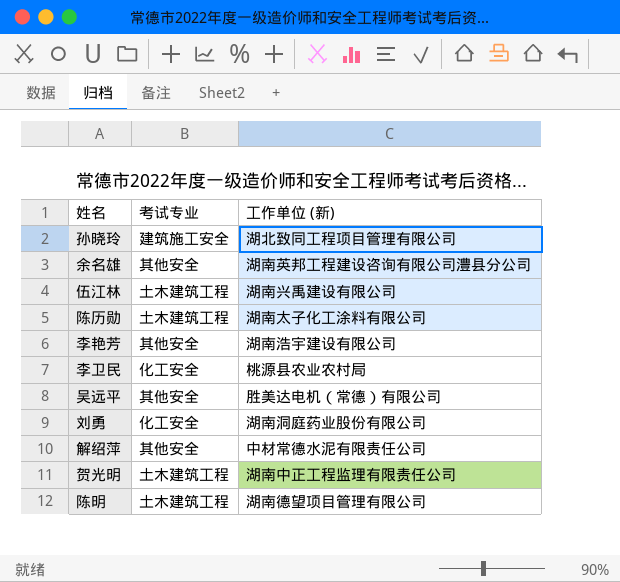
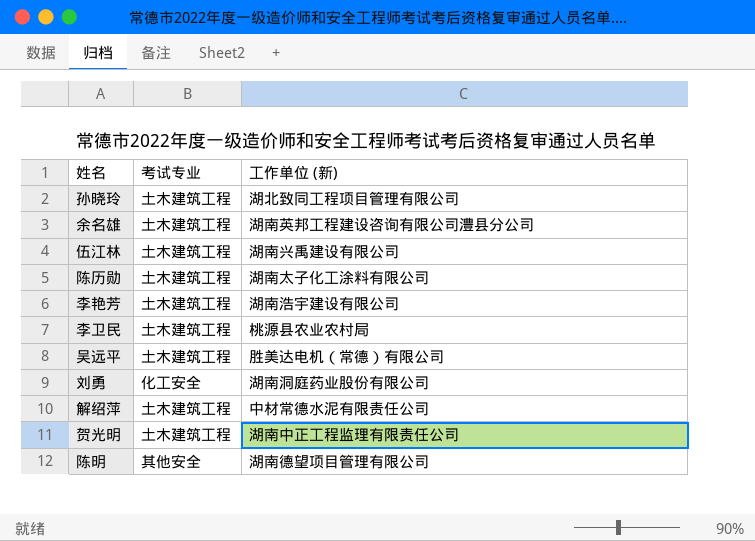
孙晓玲 | 考试专业: 建筑施工安全 -> 土木建筑工程
余名雄 | 考试专业: 其他安全 -> 土木建筑工程
李艳芳 | 考试专业: 其他安全 -> 土木建筑工程
李卫民 | 考试专业: 化工安全 -> 土木建筑工程
吴远平 | 考试专业: 其他安全 -> 土木建筑工程
解绍萍 | 考试专业: 其他安全 -> 土木建筑工程
陈明 | 考试专业: 土木建筑工程 -> 其他安全

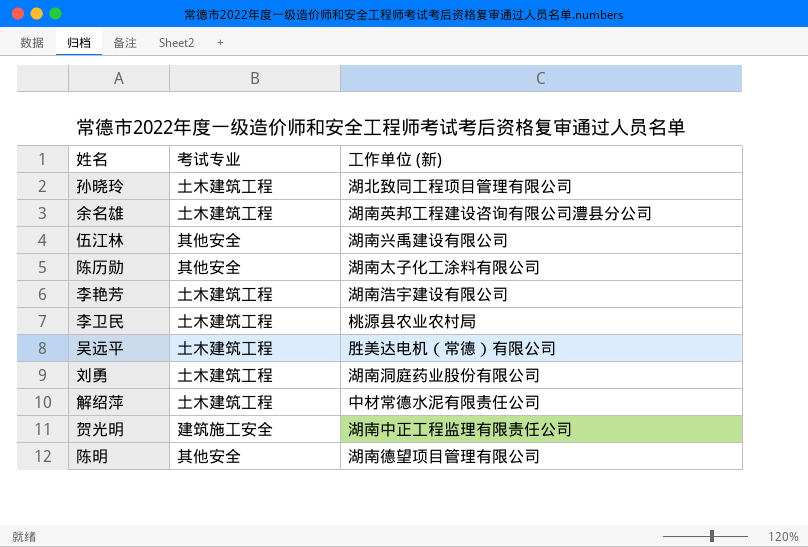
伍江林 | 考试专业: 土木建筑工程 -> 其他安全
陈历勋 | 考试专业: 土木建筑工程 -> 其他安全
刘勇 | 考试专业: 化工安全 -> 土木建筑工程
贺光明 | 考试专业: 土木建筑工程 -> 建筑施工安全

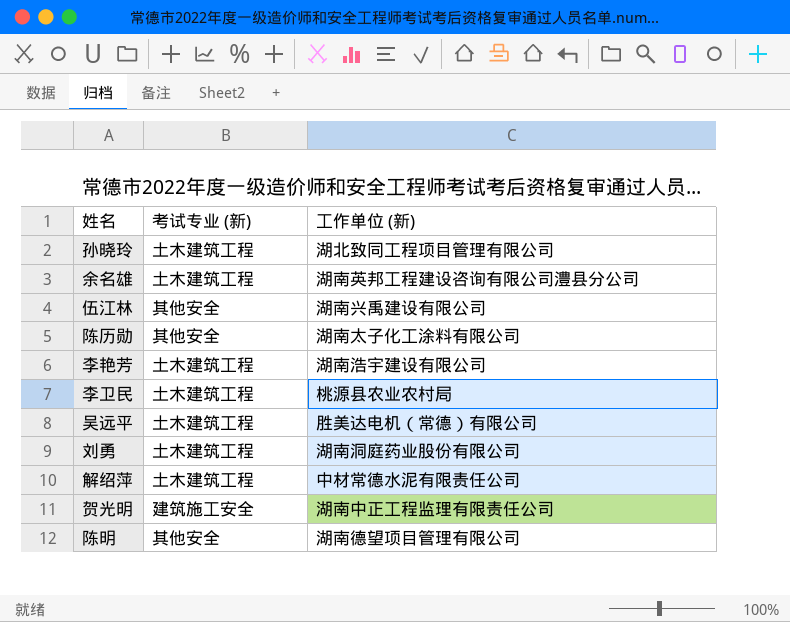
column name: 考试专业 -> 考试专业 (新)

